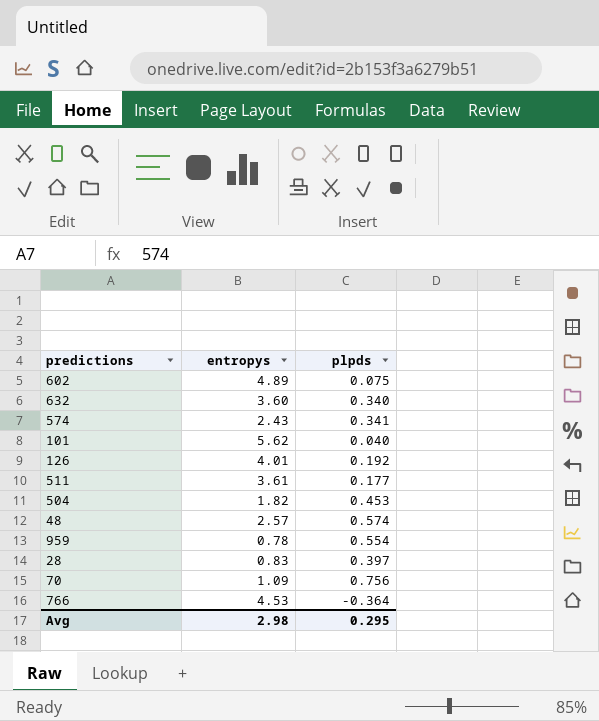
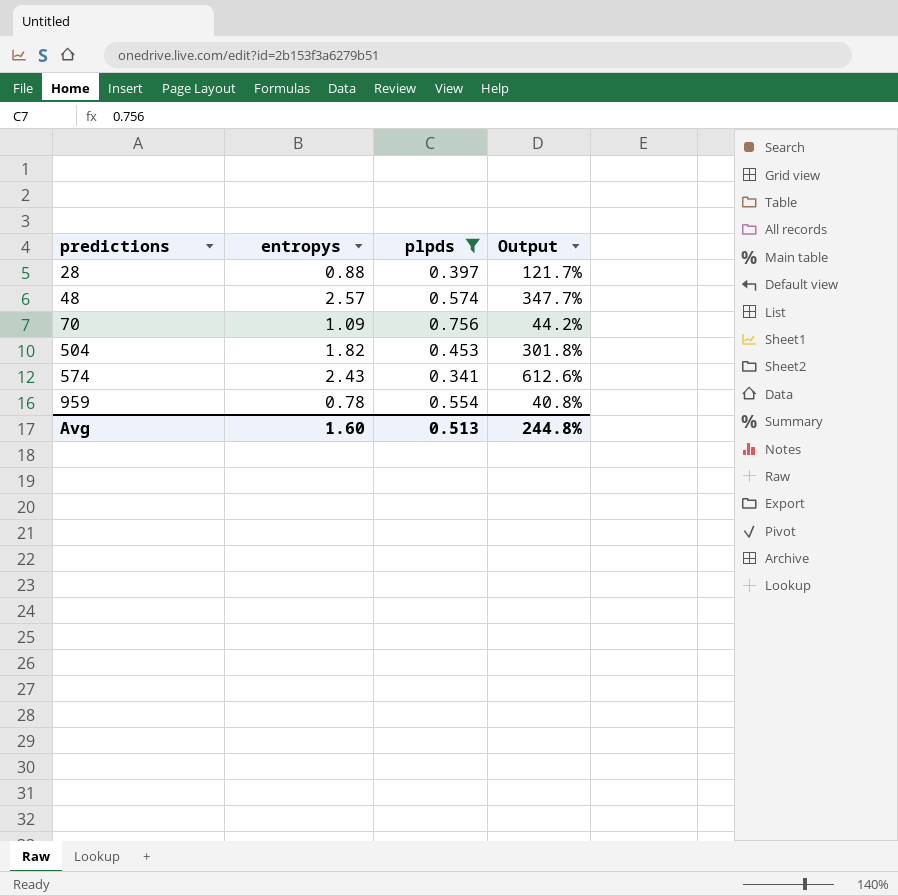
filter: none -> plpds >= 0.341
row order: none -> predictions ascending
column Output | formula: none -> ([entropys] - [plpds]) / [plpds]
28 | entropys: 0.83 -> 0.88
Avg | entropys: 2.98 -> 1.60
Avg | plpds: 0.295 -> 0.513

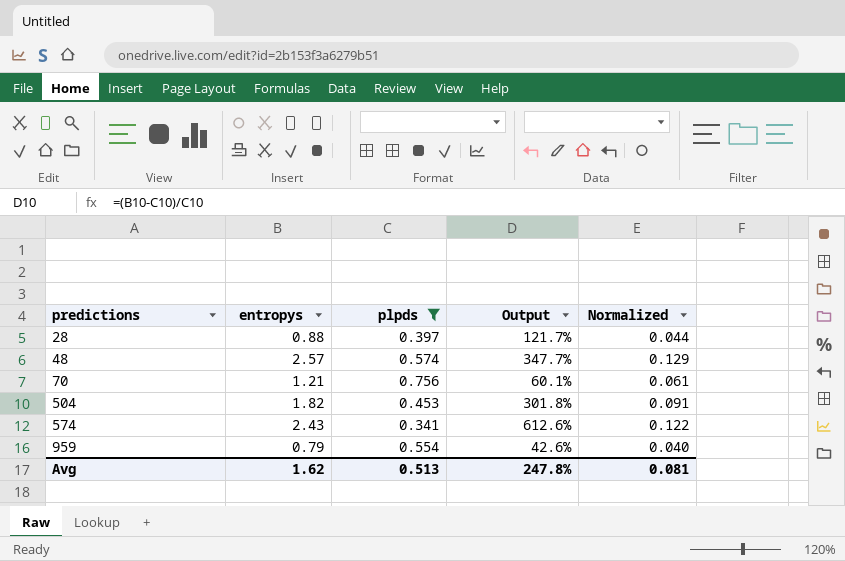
column Normalized | formula: none -> [entropys] * 0.05
70 | entropys: 1.09 -> 1.21
70 | Output: 44.2% -> 60.1%
959 | entropys: 0.78 -> 0.79
959 | Output: 40.8% -> 42.6%
Avg | entropys: 1.60 -> 1.62
Avg | Output: 244.8% -> 247.8%

